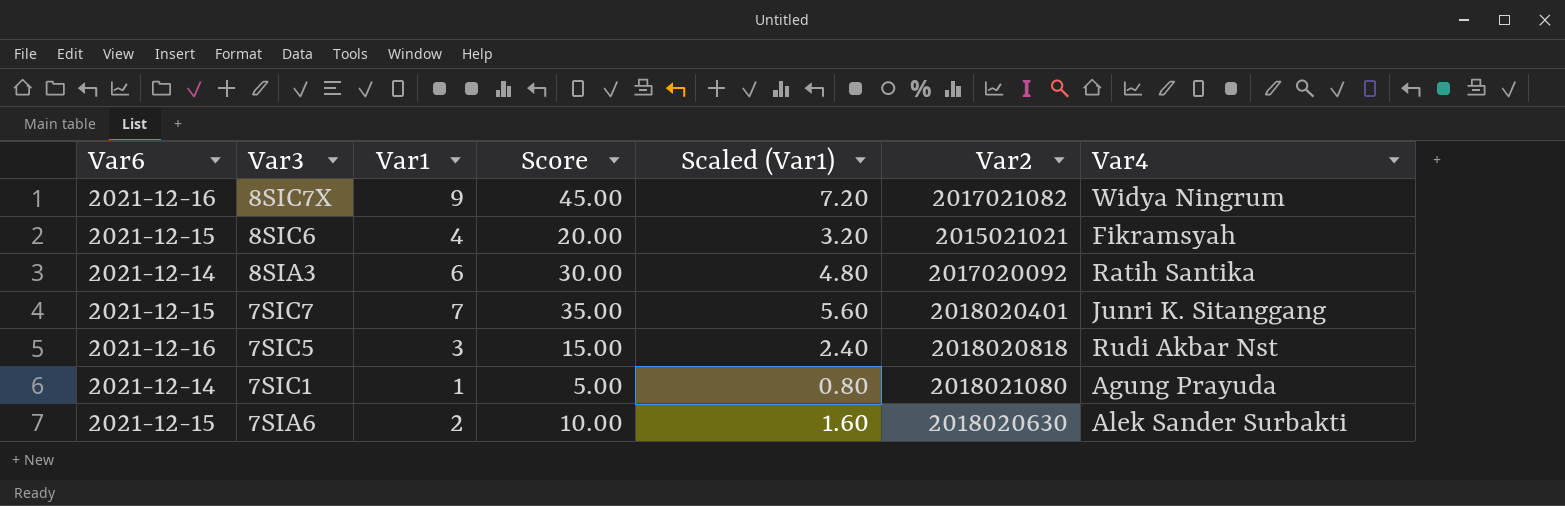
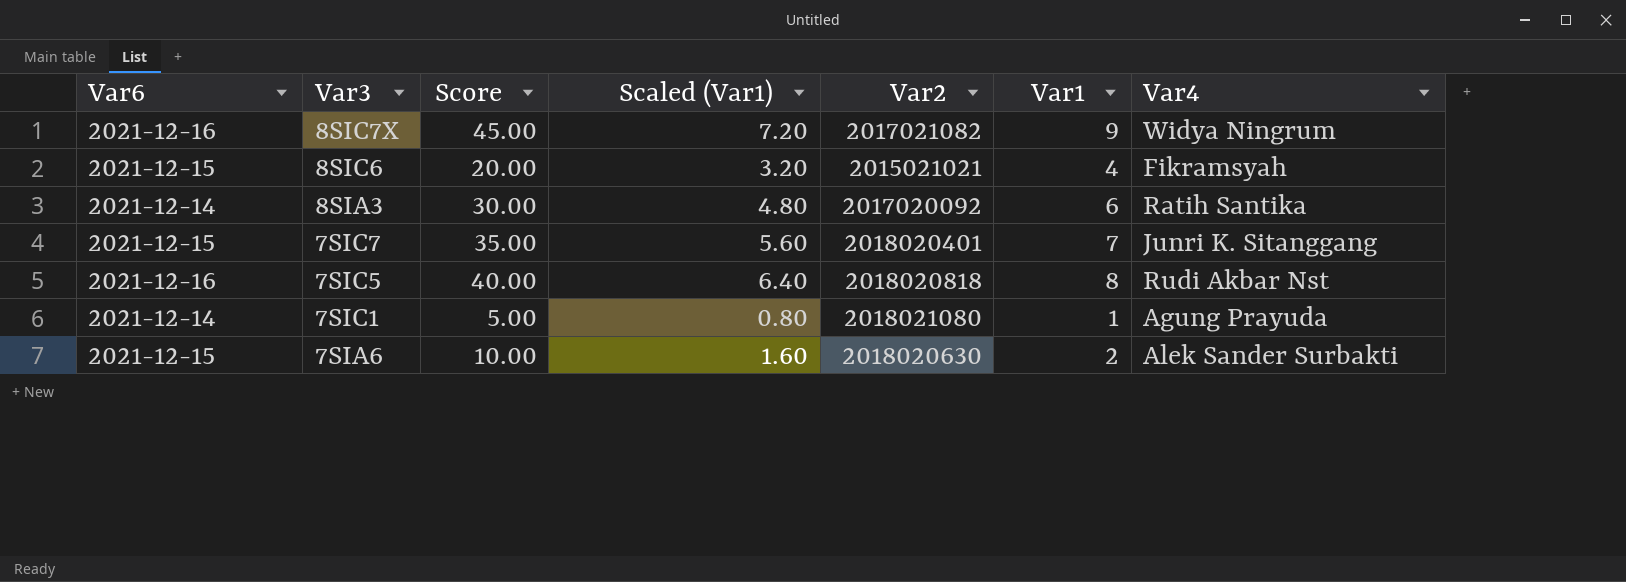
column Var1 | position: 3 -> 6
7SIC5 | Score: 15.00 -> 40.00
7SIC5 | Scaled (Var1): 2.40 -> 6.40
7SIC5 | Var1: 3 -> 8

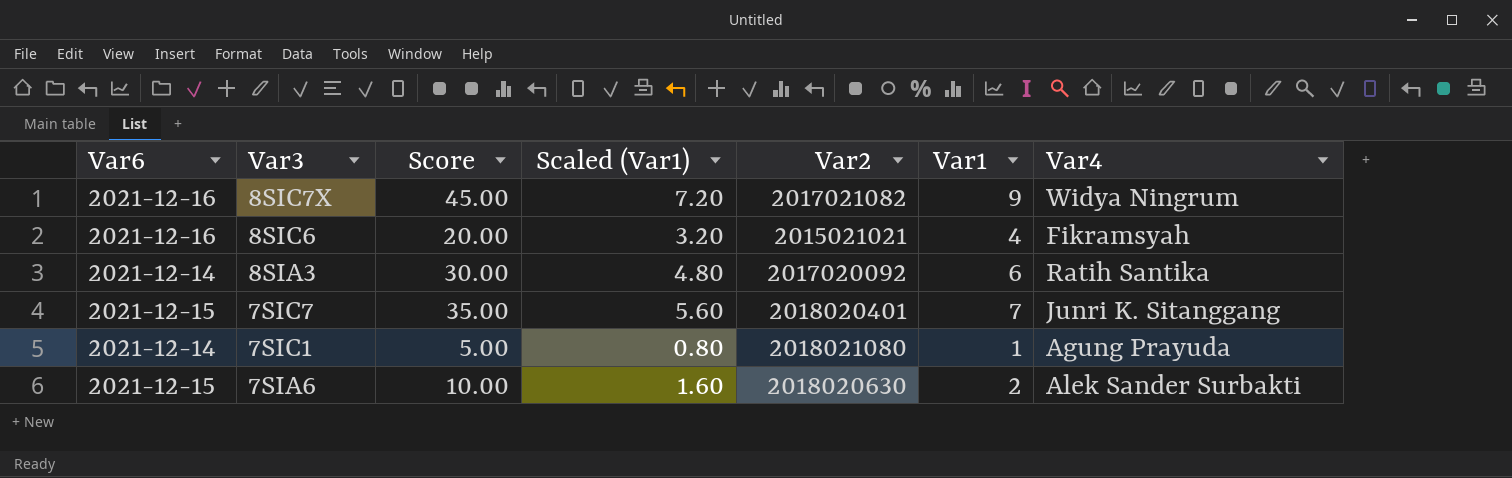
row 7SIC5: 2021-12-16 | 40.00 | 6.40 | 2018020818 | 8 | Rudi Akbar Nst -> none
8SIC6 | Var6: 2021-12-15 -> 2021-12-16

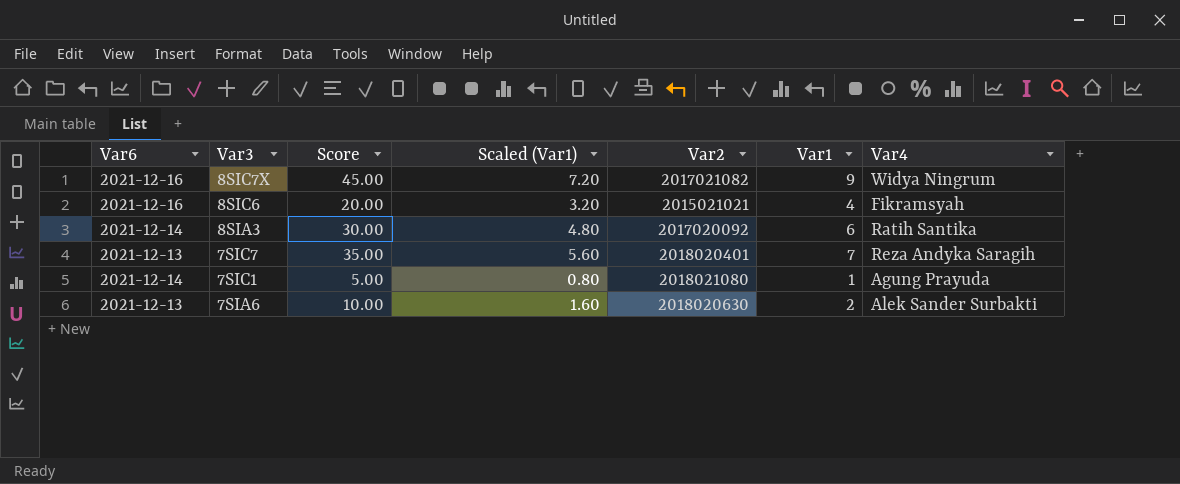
7SIC7 | Var6: 2021-12-15 -> 2021-12-13
7SIC7 | Var4: Junri K. Sitanggang -> Reza Andyka Saragih
7SIA6 | Var6: 2021-12-15 -> 2021-12-13

